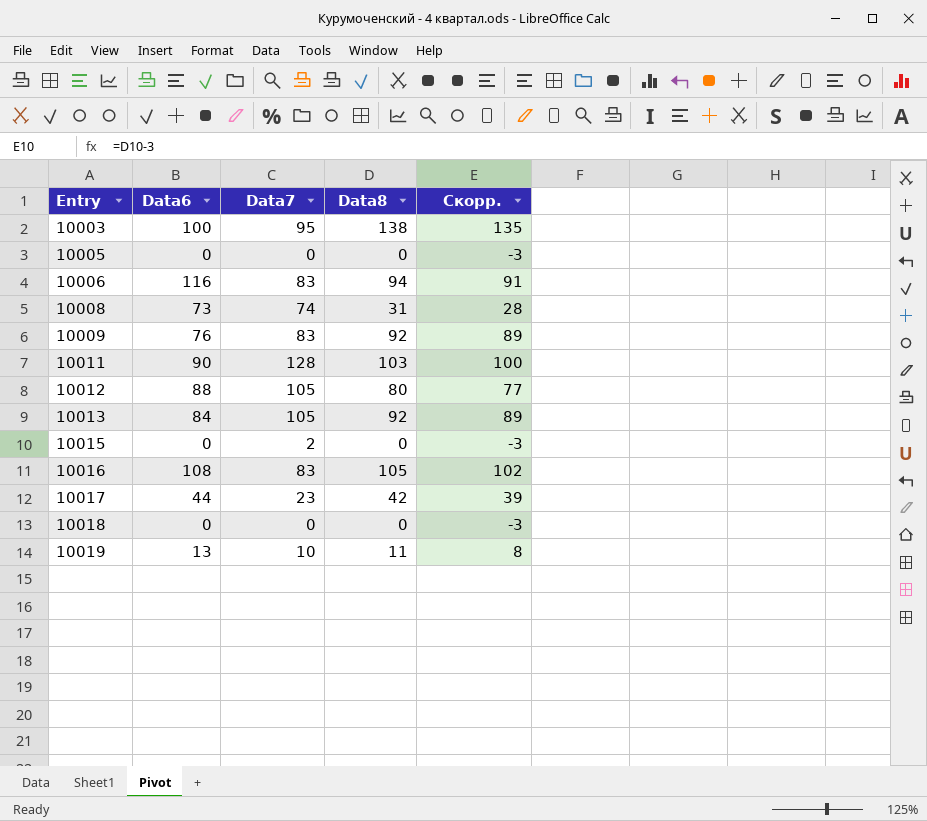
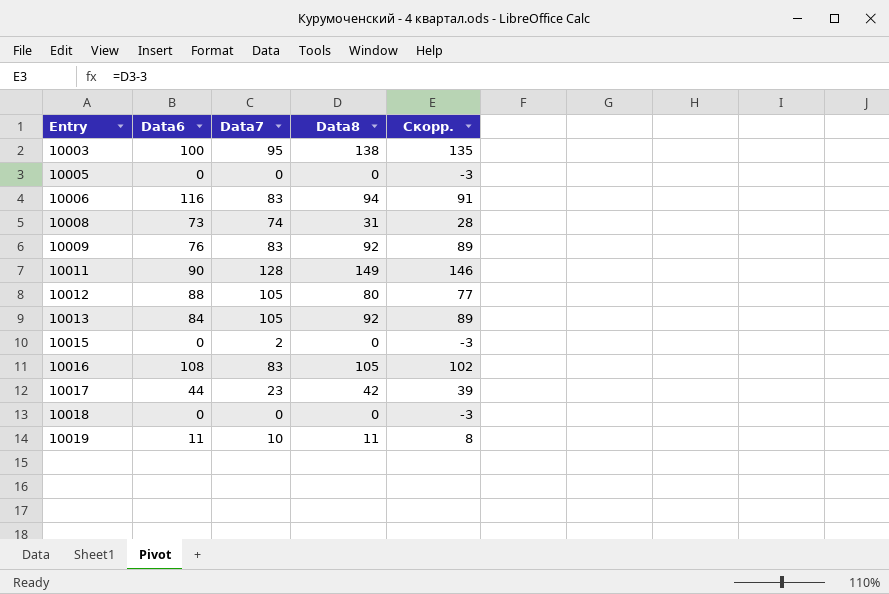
10011 | Data8: 103 -> 149
10011 | Скорр.: 100 -> 146
10019 | Data6: 13 -> 11

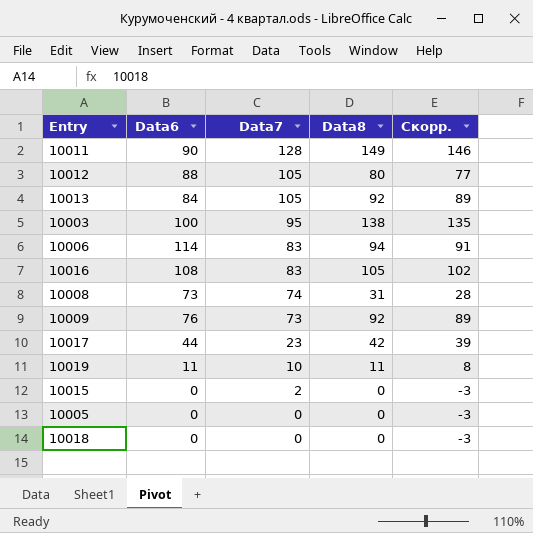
row order: Entry ascending -> Data7 descending
10006 | Data6: 116 -> 114
10009 | Data7: 83 -> 73

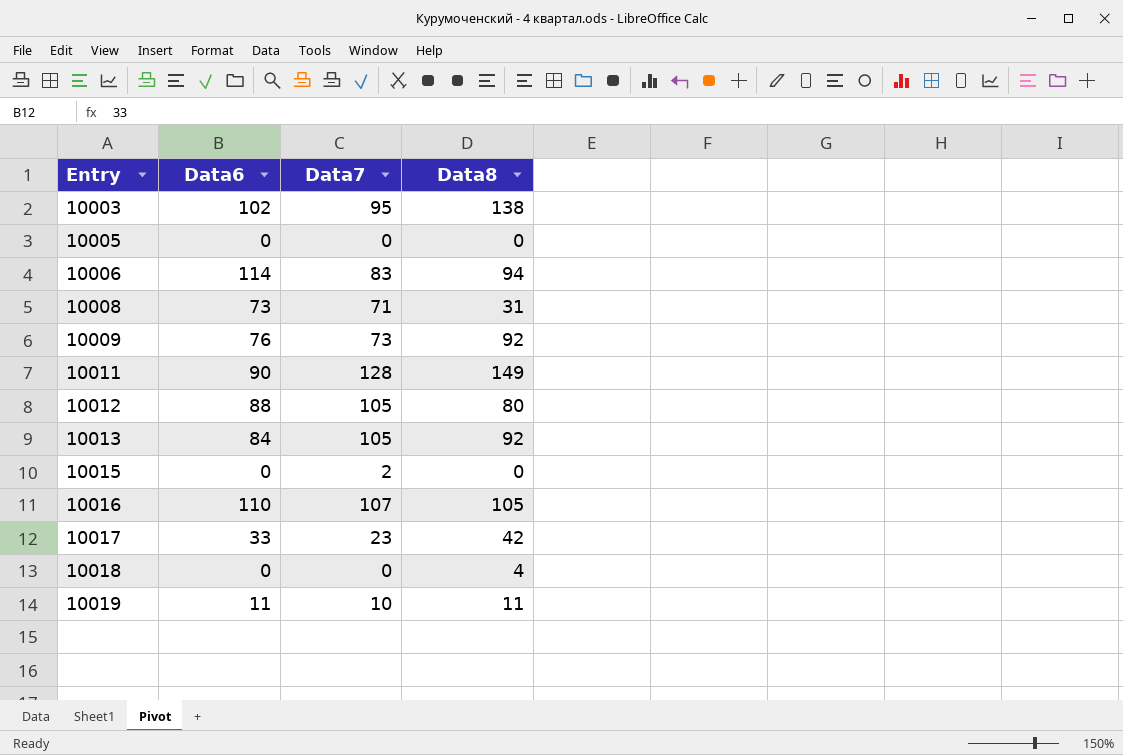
row order: Data7 descending -> Entry ascending
column Скорр. | formula: [Data8] - 3 -> none
10003 | Data6: 100 -> 102
10008 | Data7: 74 -> 71
10016 | Data6: 108 -> 110
10016 | Data7: 83 -> 107
10017 | Data6: 44 -> 33
10018 | Data8: 0 -> 4

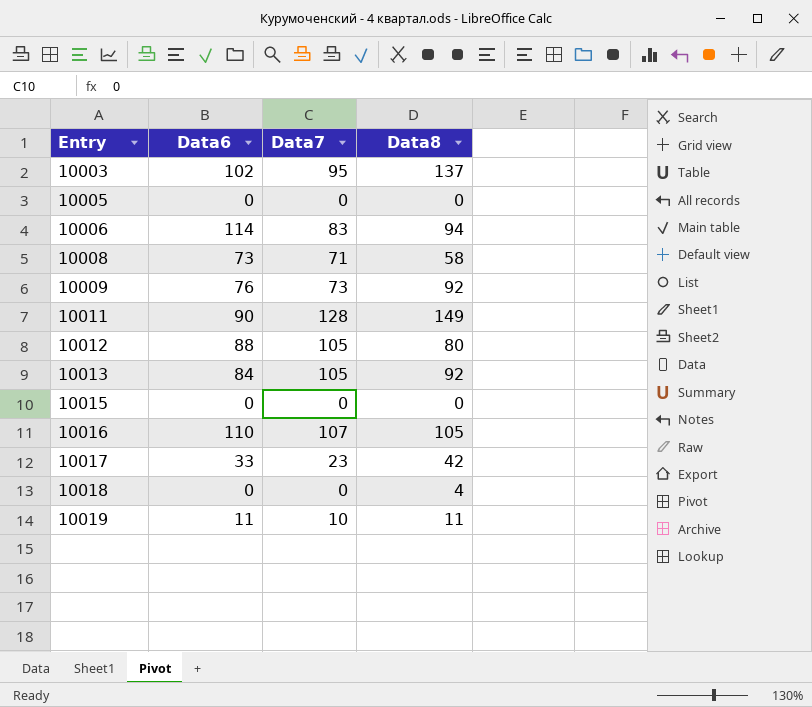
10003 | Data8: 138 -> 137
10008 | Data8: 31 -> 58
10015 | Data7: 2 -> 0

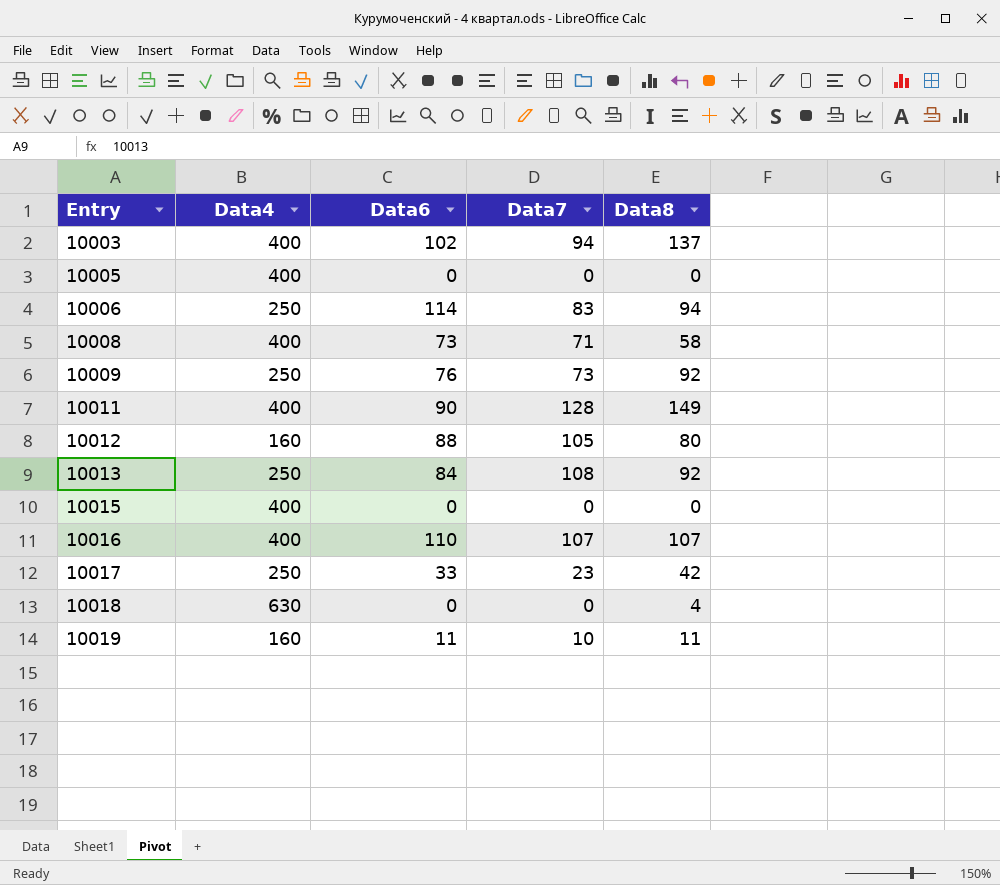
column Data4 | position: none -> 2
10003 | Data7: 95 -> 94
10013 | Data7: 105 -> 108
10016 | Data8: 105 -> 107

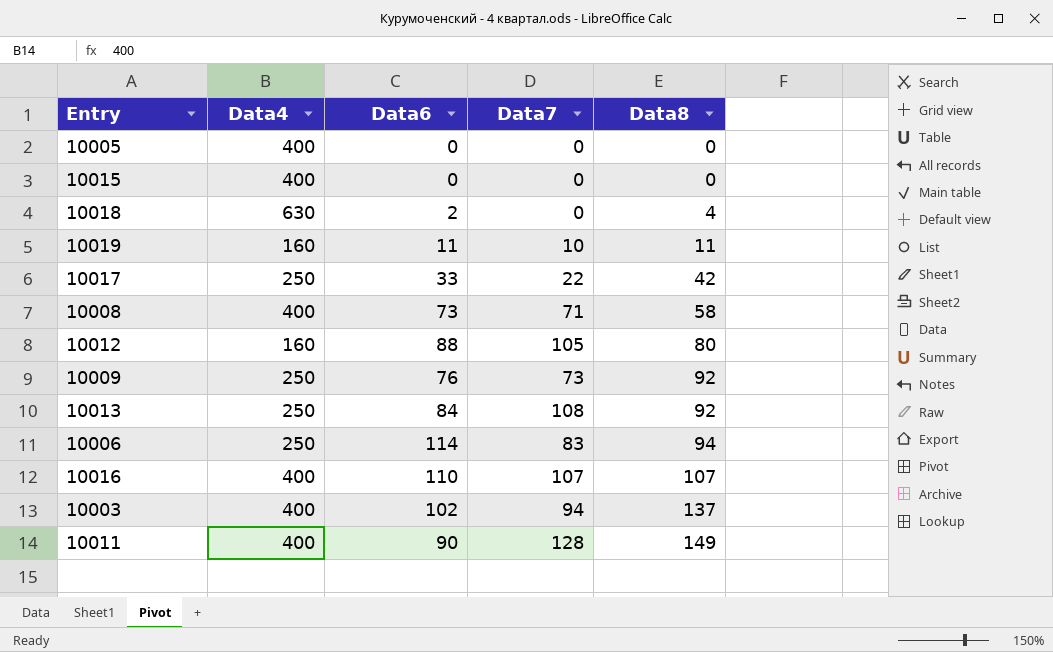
row order: Entry ascending -> Data8 ascending
10018 | Data6: 0 -> 2
10017 | Data7: 23 -> 22

